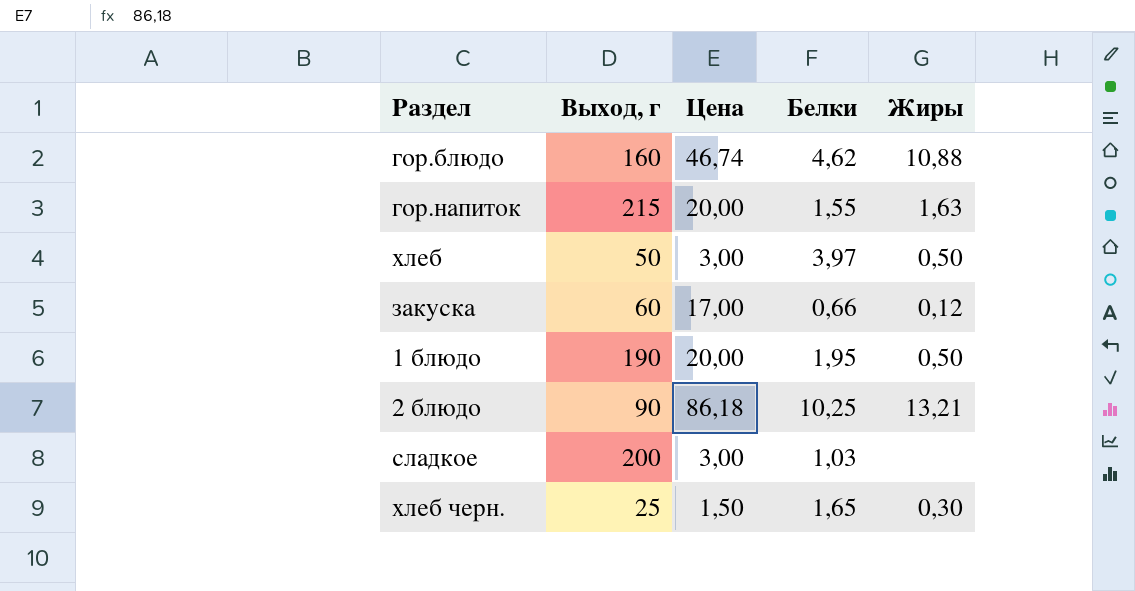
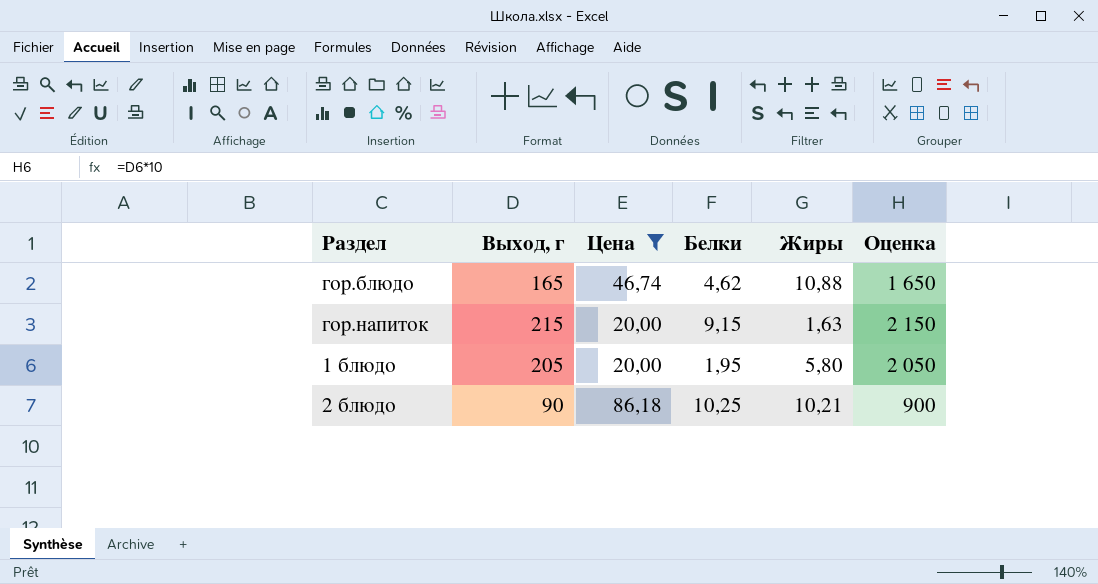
filter: none -> Цена >= 20,00
column Оценка | formula: none -> [Выход, г] * 10
гор.блюдо | Выход, г: 160 -> 165
гор.напиток | Белки: 1,55 -> 9,15
1 блюдо | Выход, г: 190 -> 205
1 блюдо | Жиры: 0,50 -> 5,80
2 блюдо | Жиры: 13,21 -> 10,21

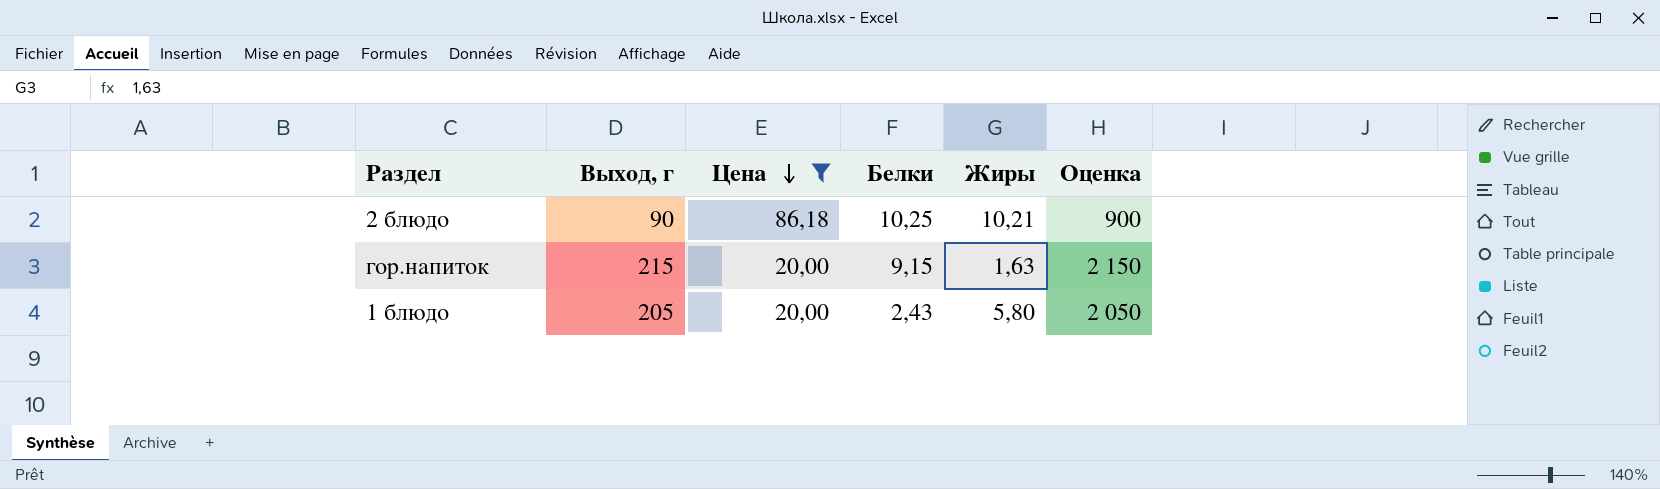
row order: none -> Цена descending
row гор.блюдо: 165 | 46,74 | 4,62 | 10,88 | 1 650 -> none
1 блюдо | Белки: 1,95 -> 2,43

